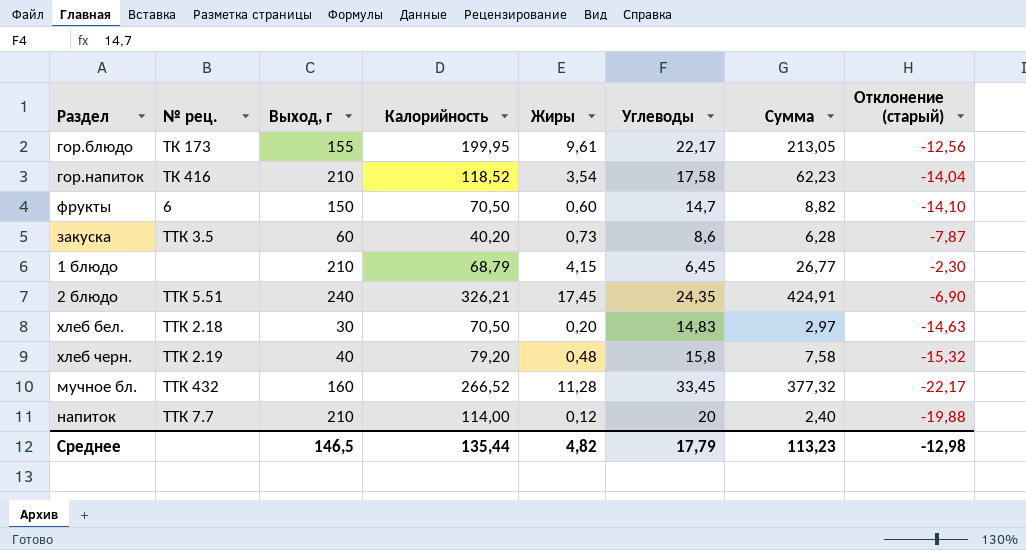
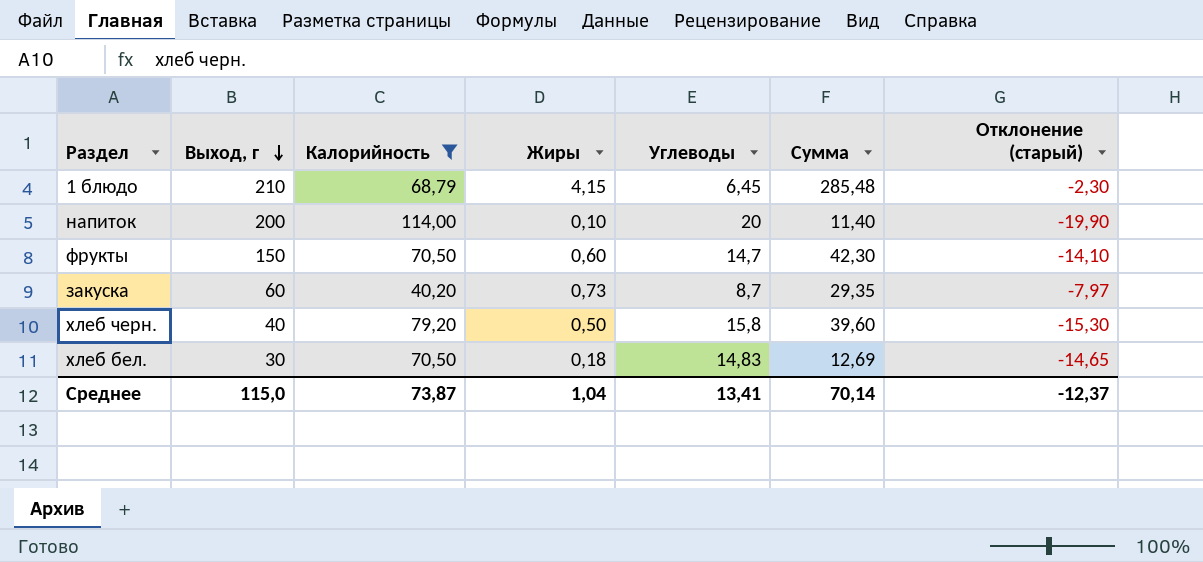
filter: none -> Калорийность <= 114,00
row order: none -> Выход, г descending
column № рец. | position: 2 -> none
column Сумма | formula: [Жиры] * [Углеводы] -> [Калорийность] * [Жиры]
напиток | Выход, г: 210 -> 200
напиток | Жиры: 0,12 -> 0,10
напиток | Отклонение (старый): -19,88 -> -19,90
закуска | Углеводы: 8,6 -> 8,7
закуска | Отклонение (старый): -7,87 -> -7,97
хлеб черн. | Жиры: 0,48 -> 0,50
хлеб черн. | Отклонение (старый): -15,32 -> -15,30
хлеб бел. | Жиры: 0,20 -> 0,18
хлеб бел. | Отклонение (старый): -14,63 -> -14,65
Среднее | Выход, г: 146,5 -> 115,0
Среднее | Калорийность: 135,44 -> 73,87
Среднее | Жиры: 4,82 -> 1,04
Среднее | Углеводы: 17,79 -> 13,41
Среднее | Сумма: 113,23 -> 70,14
Среднее | Отклонение (старый): -12,98 -> -12,37

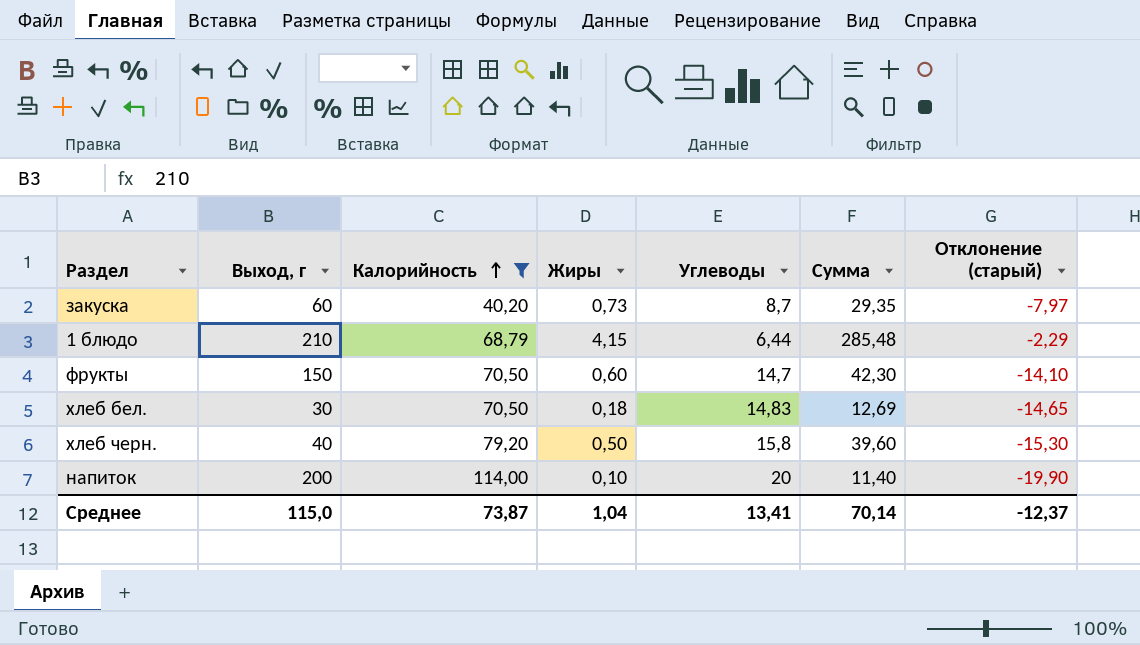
row order: Выход, г descending -> Калорийность ascending
1 блюдо | Углеводы: 6,45 -> 6,44
1 блюдо | Отклонение (старый): -2,30 -> -2,29

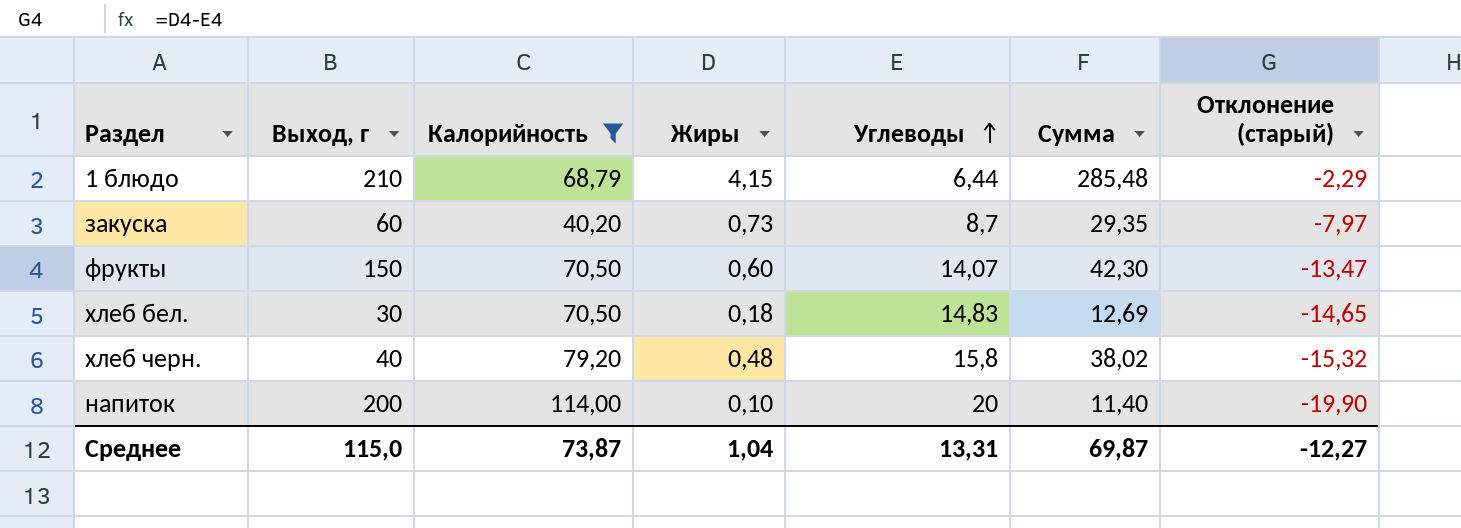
row order: Калорийность ascending -> Углеводы ascending
фрукты | Углеводы: 14,7 -> 14,07
фрукты | Отклонение (старый): -14,10 -> -13,47
хлеб черн. | Жиры: 0,50 -> 0,48
хлеб черн. | Сумма: 39,60 -> 38,02
хлеб черн. | Отклонение (старый): -15,30 -> -15,32
Среднее | Углеводы: 13,41 -> 13,31
Среднее | Сумма: 70,14 -> 69,87
Среднее | Отклонение (старый): -12,37 -> -12,27

